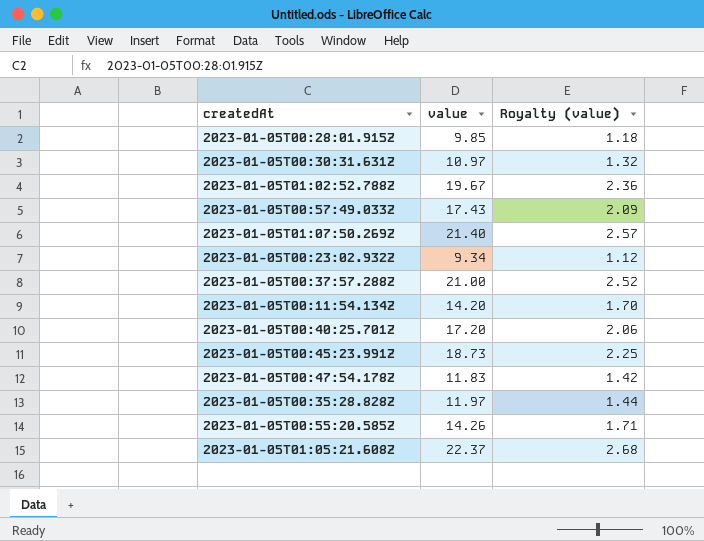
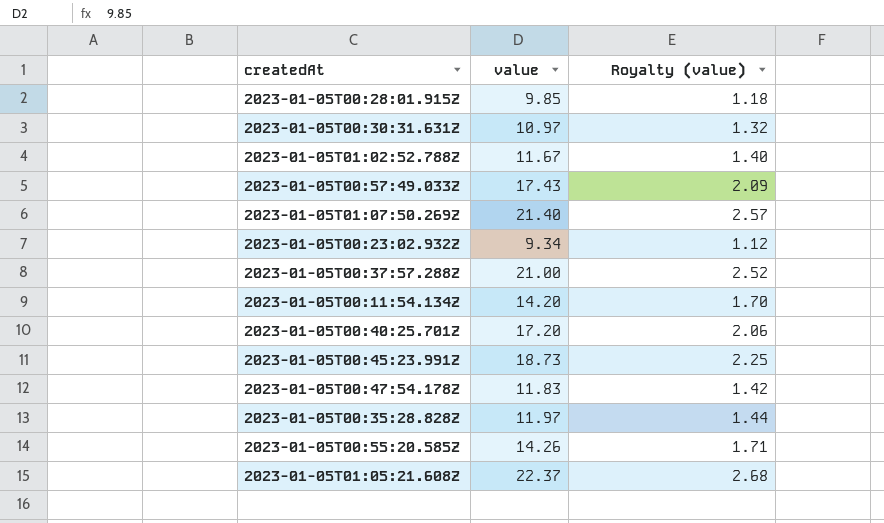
2023-01-05T01:02:52.788Z | value: 19.67 -> 11.67
2023-01-05T01:02:52.788Z | Royalty (value): 2.36 -> 1.40

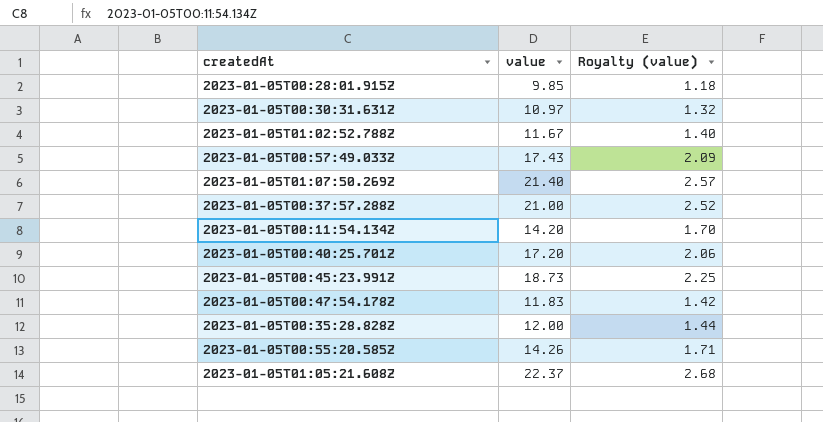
row 2023-01-05T00:23:02.932Z: 9.34 | 1.12 -> none
2023-01-05T00:35:28.828Z | value: 11.97 -> 12.00

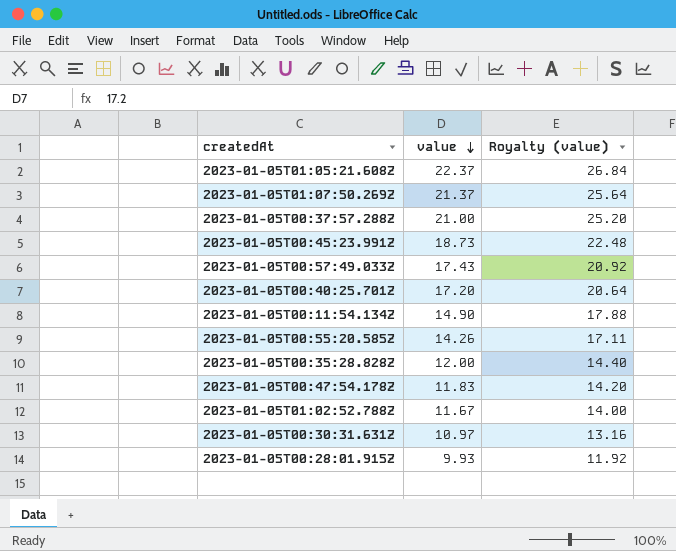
row order: none -> value descending
column Royalty (value) | formula: [value] * 0.12 -> [value] * 1.2
2023-01-05T01:07:50.269Z | value: 21.40 -> 21.37
2023-01-05T00:11:54.134Z | value: 14.20 -> 14.90
2023-01-05T00:28:01.915Z | value: 9.85 -> 9.93

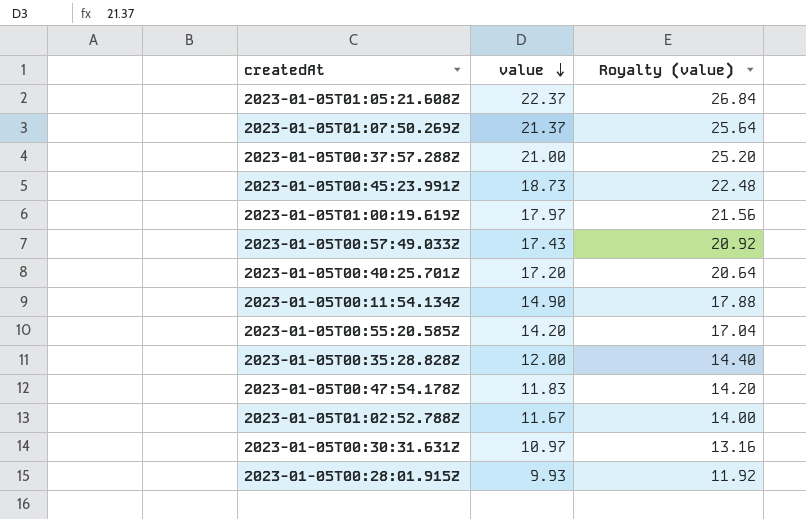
row 2023-01-05T01:00:19.619Z: none -> 17.97 | 21.56
2023-01-05T00:55:20.585Z | value: 14.26 -> 14.20
2023-01-05T00:55:20.585Z | Royalty (value): 17.11 -> 17.04

